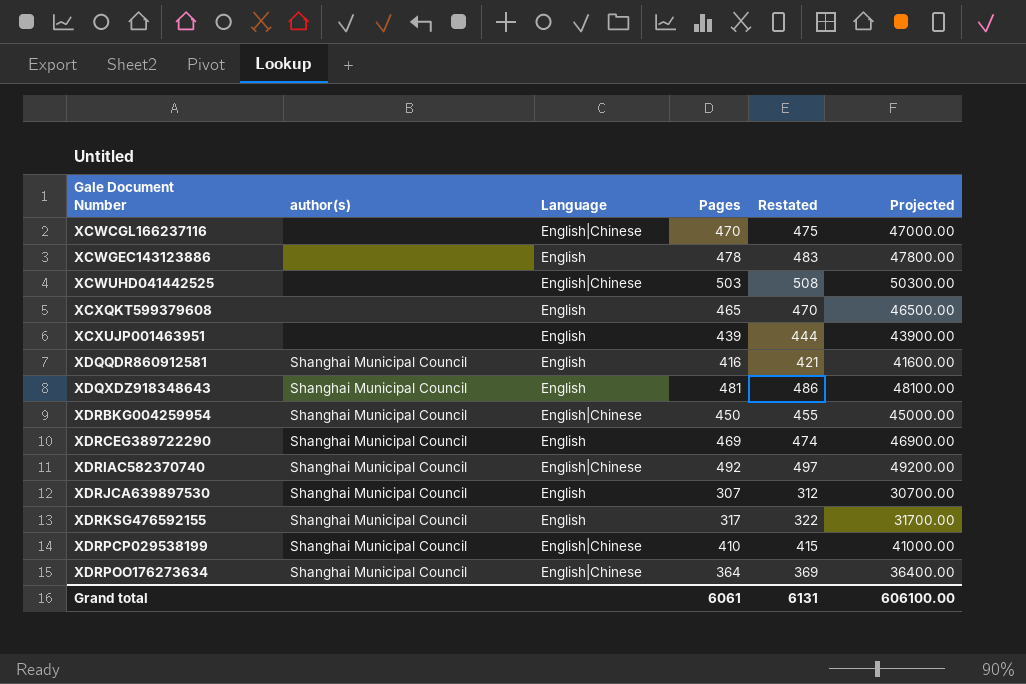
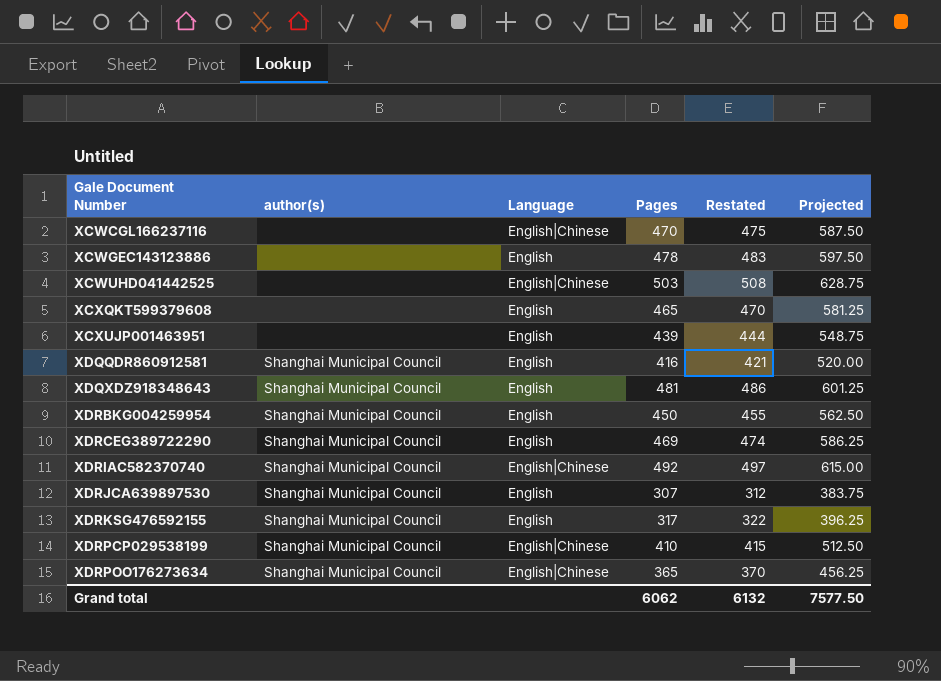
column Projected | formula: [Pages] * 100 -> [Pages] * 1.25
XDRBKG004259954 | Language: English|Chinese -> English
XDRPOO176273634 | Pages: 364 -> 365
XDRPOO176273634 | Restated: 369 -> 370
Grand total | Pages: 6061 -> 6062
Grand total | Restated: 6131 -> 6132
Grand total | Projected: 606100.00 -> 7577.50

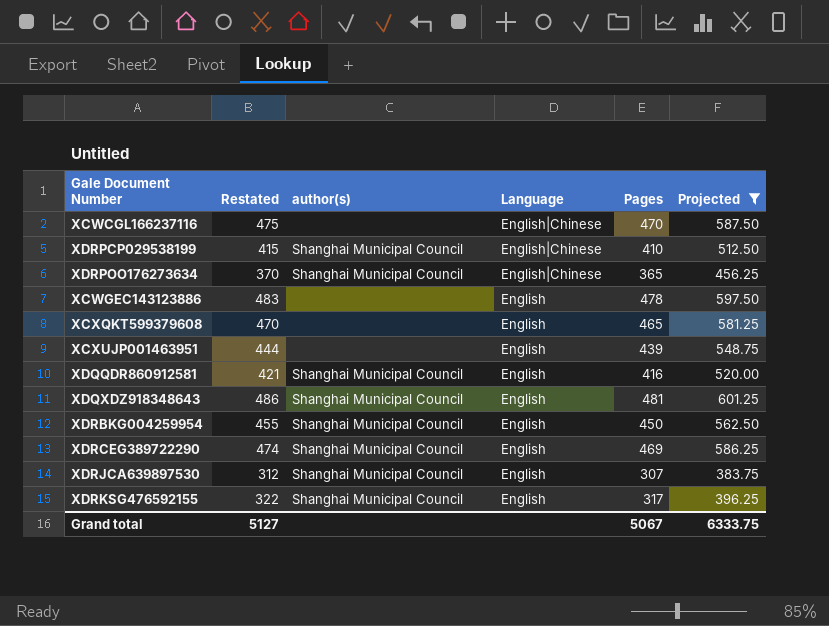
filter: none -> Projected <= 601.25
row order: Gale Document Number ascending -> Language descending
column Restated | position: 5 -> 2
Grand total | Restated: 6132 -> 5127
Grand total | Pages: 6062 -> 5067
Grand total | Projected: 7577.50 -> 6333.75

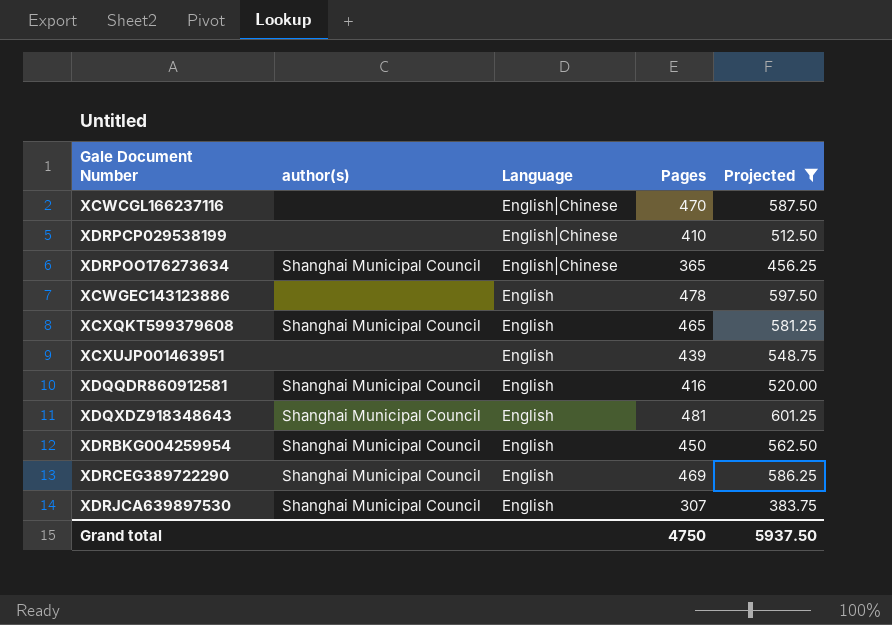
column Restated | formula: [Pages] + 5 -> none
row XDRKSG476592155: 322 | Shanghai Municipal Council | English | 317 | 396.25 -> none
XDRPCP029538199 | author(s): Shanghai Municipal Council -> none
XCXQKT599379608 | author(s): none -> Shanghai Municipal Council
Grand total | Pages: 5067 -> 4750
Grand total | Projected: 6333.75 -> 5937.50

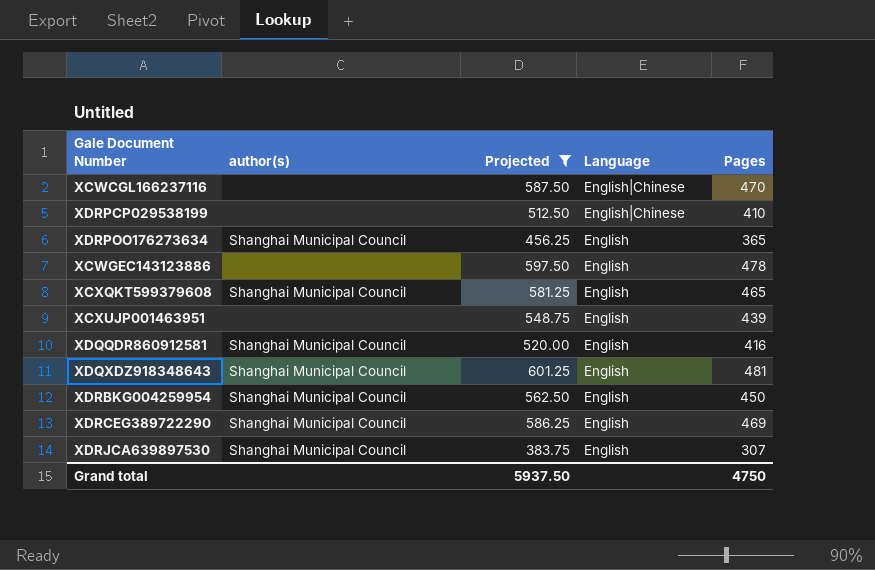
column Projected | position: 5 -> 3
XDRPOO176273634 | Language: English|Chinese -> English

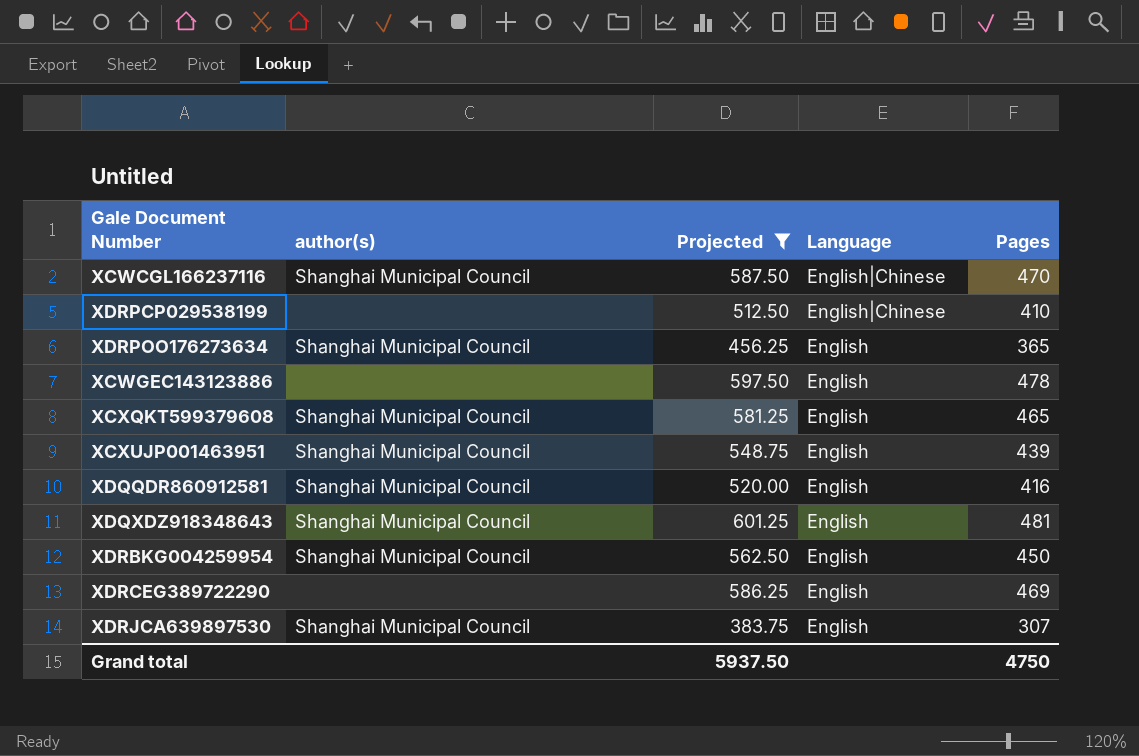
XCWCGL166237116 | author(s): none -> Shanghai Municipal Council
XCXUJP001463951 | author(s): none -> Shanghai Municipal Council
XDRCEG389722290 | author(s): Shanghai Municipal Council -> none

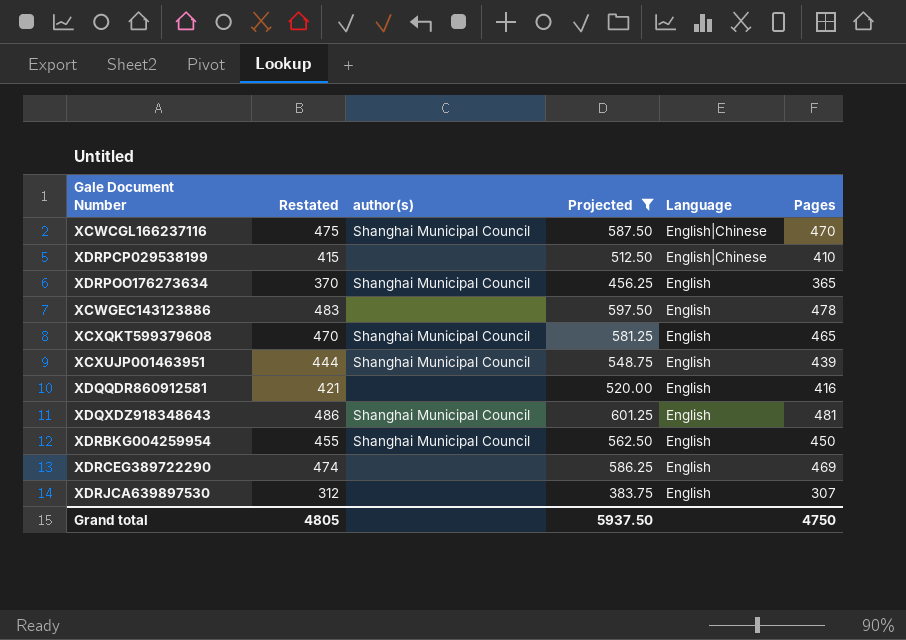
column Restated | formula: none -> [Pages] + 5
XDQQDR860912581 | author(s): Shanghai Municipal Council -> none
XDRJCA639897530 | author(s): Shanghai Municipal Council -> none

